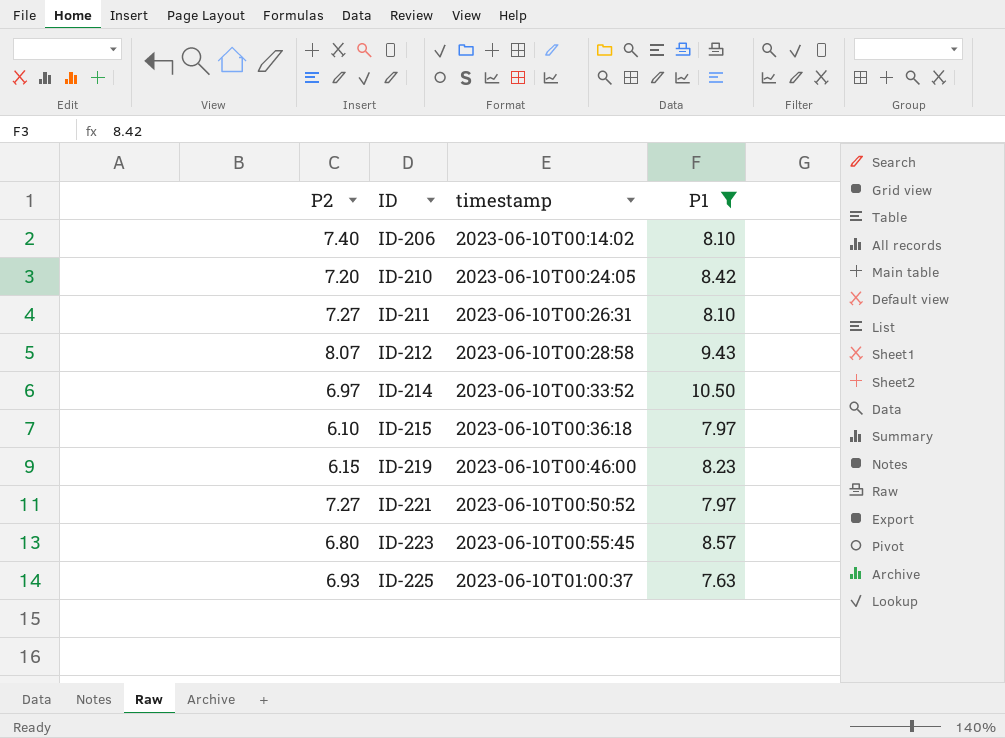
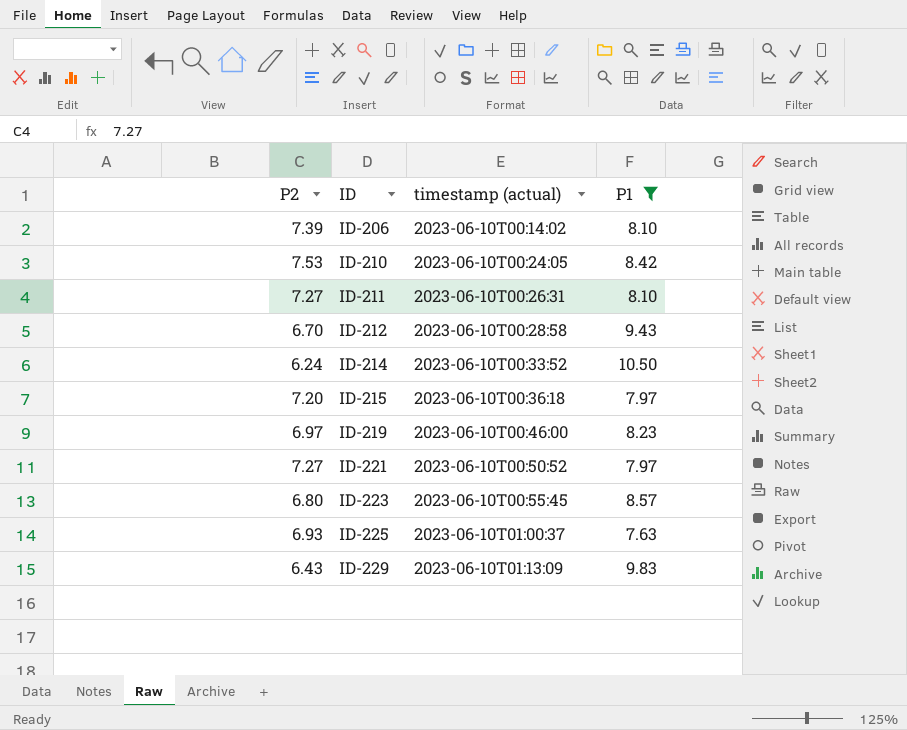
column name: timestamp -> timestamp (actual)
ID-206 | P2: 7.40 -> 7.39
ID-210 | P2: 7.20 -> 7.53
ID-212 | P2: 8.07 -> 6.70
ID-214 | P2: 6.97 -> 6.24
ID-215 | P2: 6.10 -> 7.20
ID-219 | P2: 6.15 -> 6.97
row ID-229: none -> 6.43 | 2023-06-10T01:13:09 | 9.83

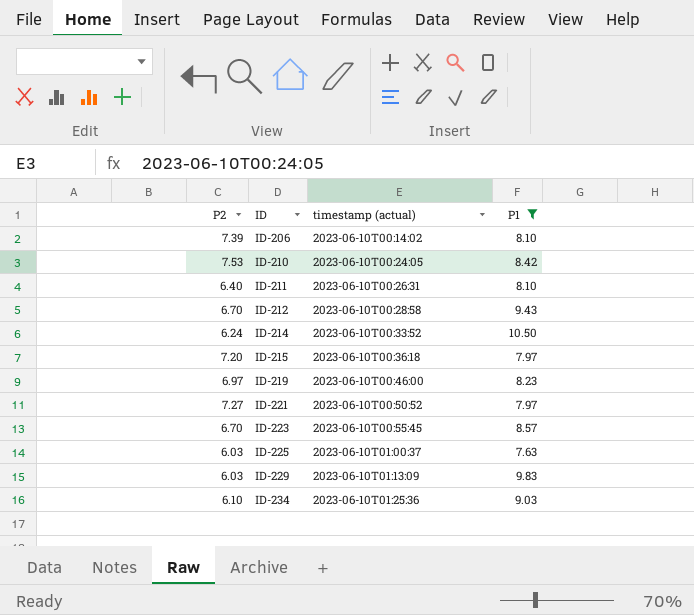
ID-211 | P2: 7.27 -> 6.40
ID-223 | P2: 6.80 -> 6.70
ID-225 | P2: 6.93 -> 6.03
ID-229 | P2: 6.43 -> 6.03
row ID-234: none -> 6.10 | 2023-06-10T01:25:36 | 9.03

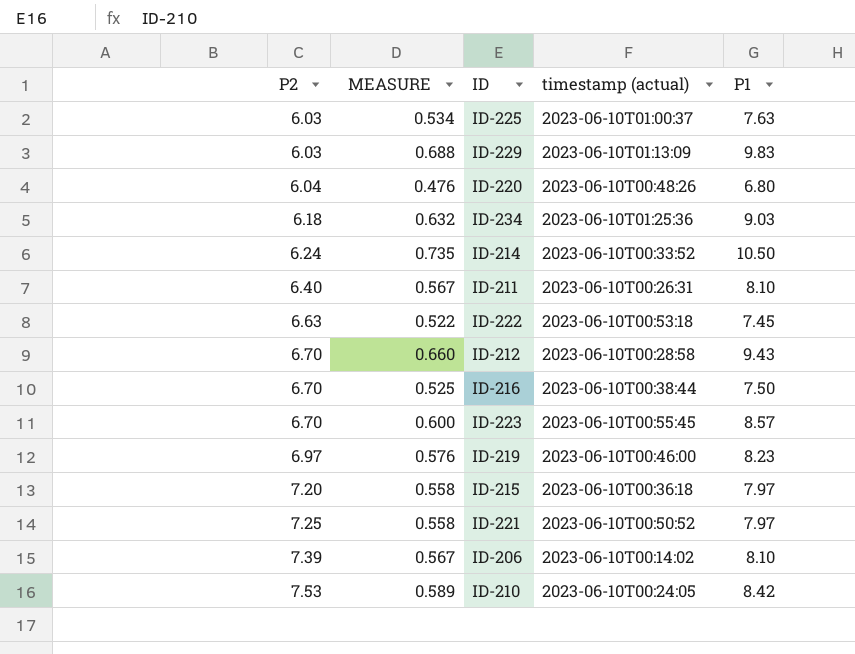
filter: P1 >= 7.63 -> none
row order: ID ascending -> P2 ascending
column MEASURE | formula: none -> [P1] * 0.07
ID-234 | P2: 6.10 -> 6.18
ID-221 | P2: 7.27 -> 7.25

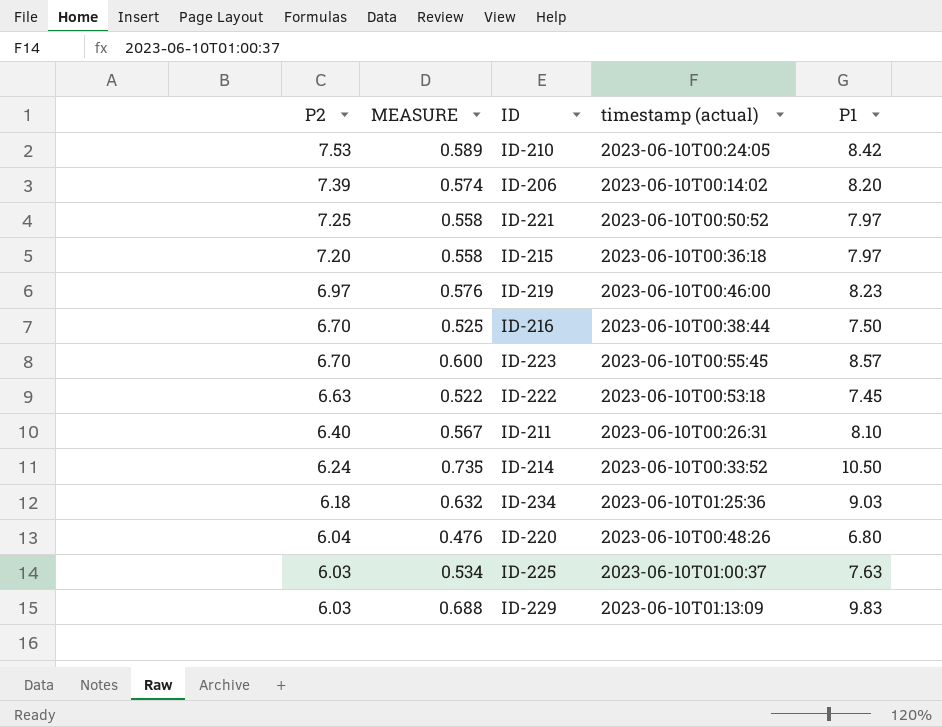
row order: P2 ascending -> P2 descending
row ID-212: 6.70 | 0.660 | 2023-06-10T00:28:58 | 9.43 -> none
ID-206 | MEASURE: 0.567 -> 0.574
ID-206 | P1: 8.10 -> 8.20

